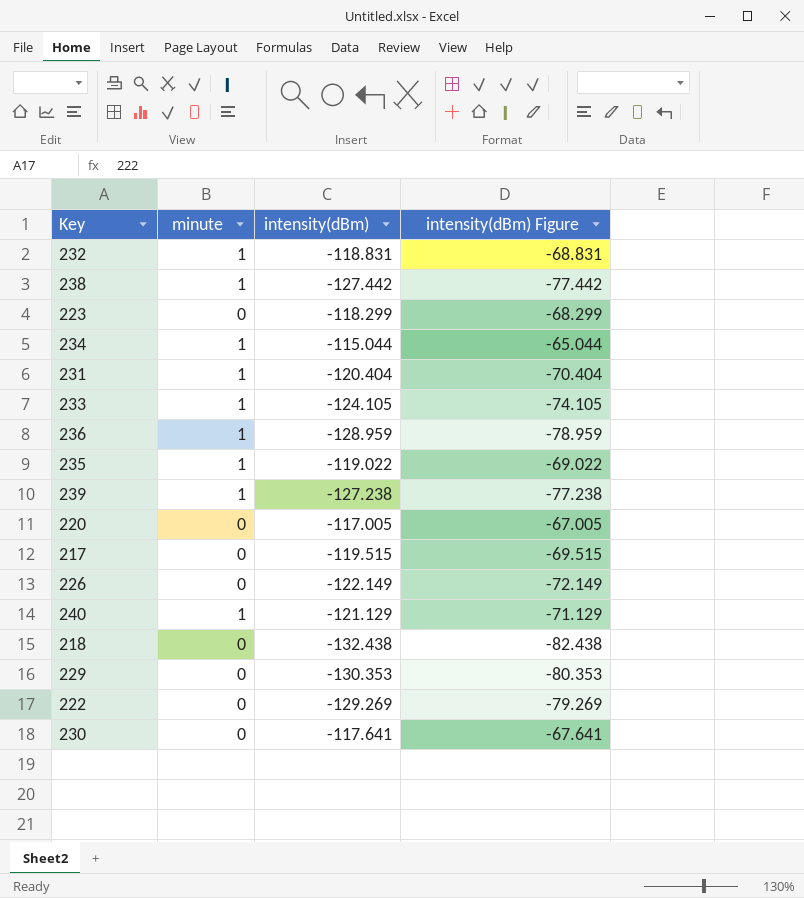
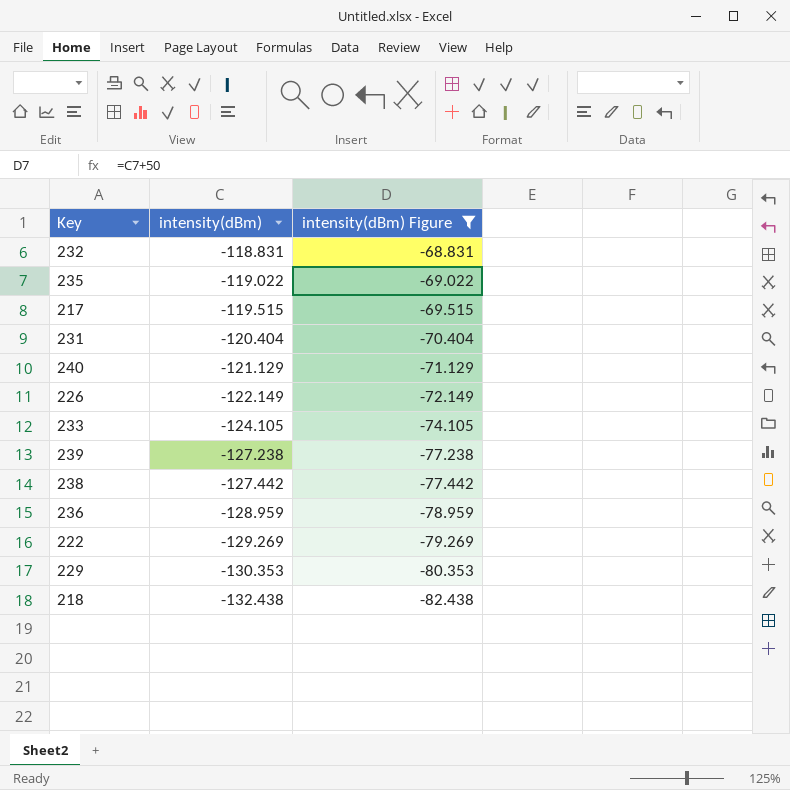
filter: none -> intensity(dBm) Figure <= -68.831
row order: none -> intensity(dBm) descending
column minute | position: 2 -> none

